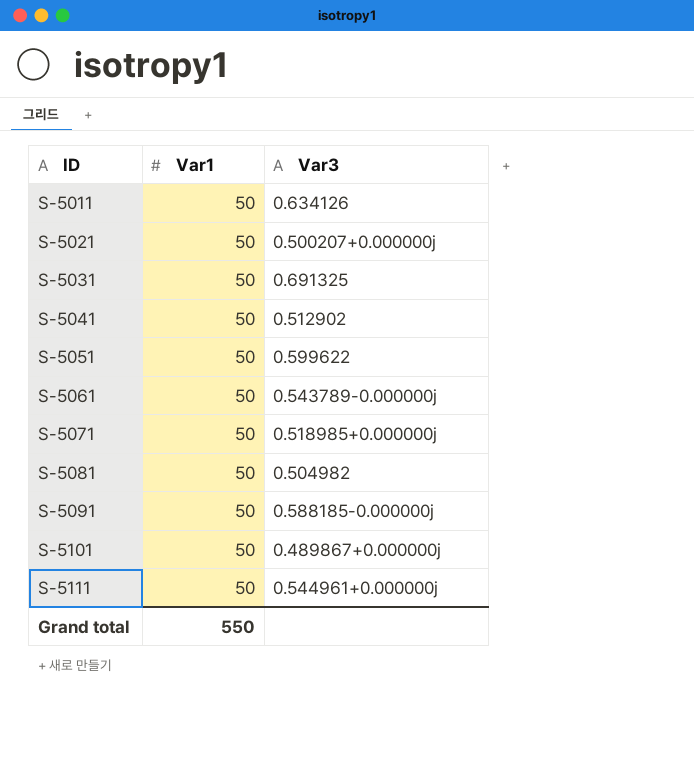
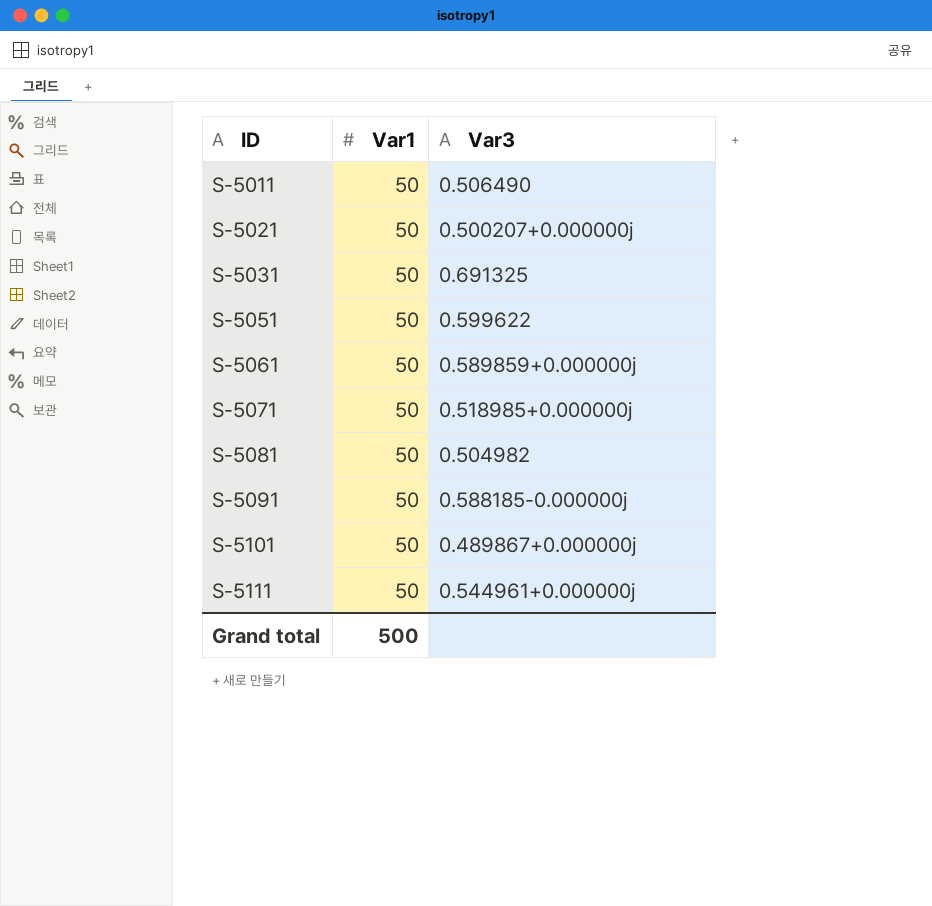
row S-5041: 50 | 0.512902 -> none
S-5011 | Var3: 0.634126 -> 0.506490
S-5061 | Var3: 0.543789-0.000000j -> 0.589859+0.000000j
Grand total | Var1: 550 -> 500

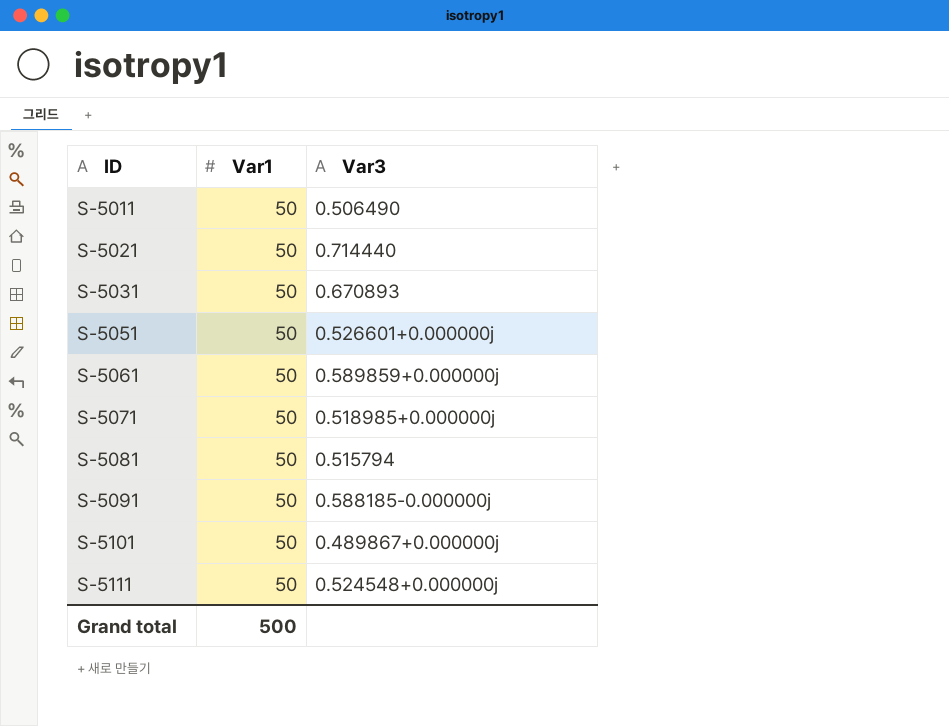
S-5021 | Var3: 0.500207+0.000000j -> 0.714440
S-5031 | Var3: 0.691325 -> 0.670893
S-5051 | Var3: 0.599622 -> 0.526601+0.000000j
S-5081 | Var3: 0.504982 -> 0.515794
S-5111 | Var3: 0.544961+0.000000j -> 0.524548+0.000000j

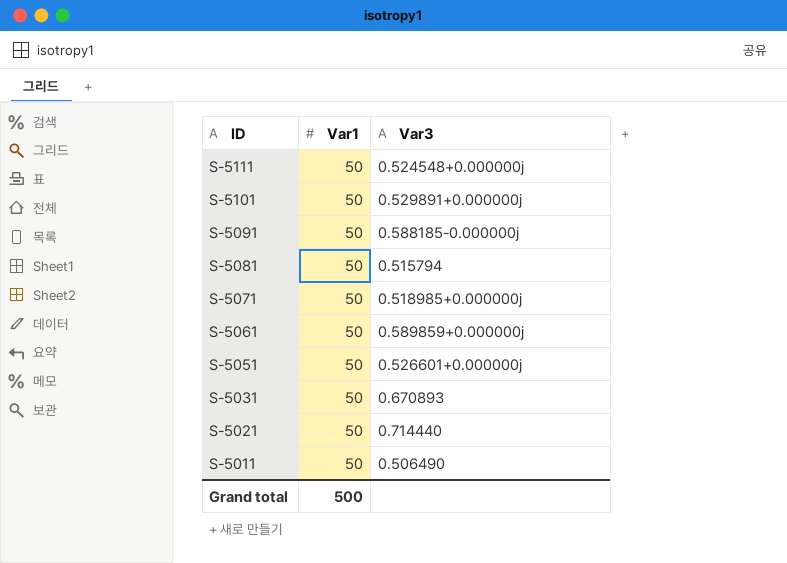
row order: ID ascending -> ID descending
S-5101 | Var3: 0.489867+0.000000j -> 0.529891+0.000000j

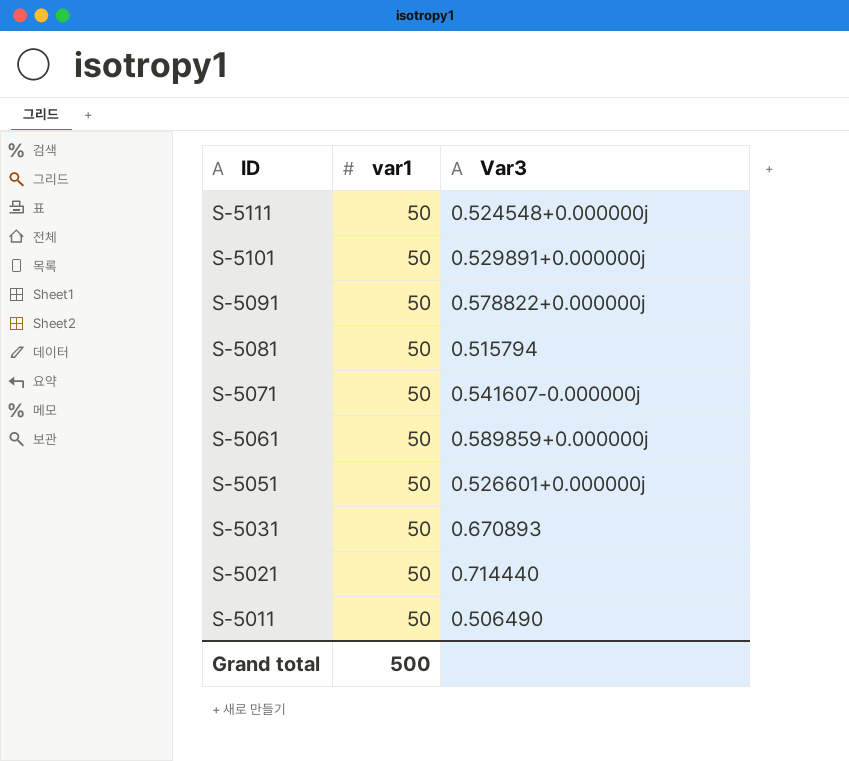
column name: Var1 -> var1
S-5091 | Var3: 0.588185-0.000000j -> 0.578822+0.000000j
S-5071 | Var3: 0.518985+0.000000j -> 0.541607-0.000000j

